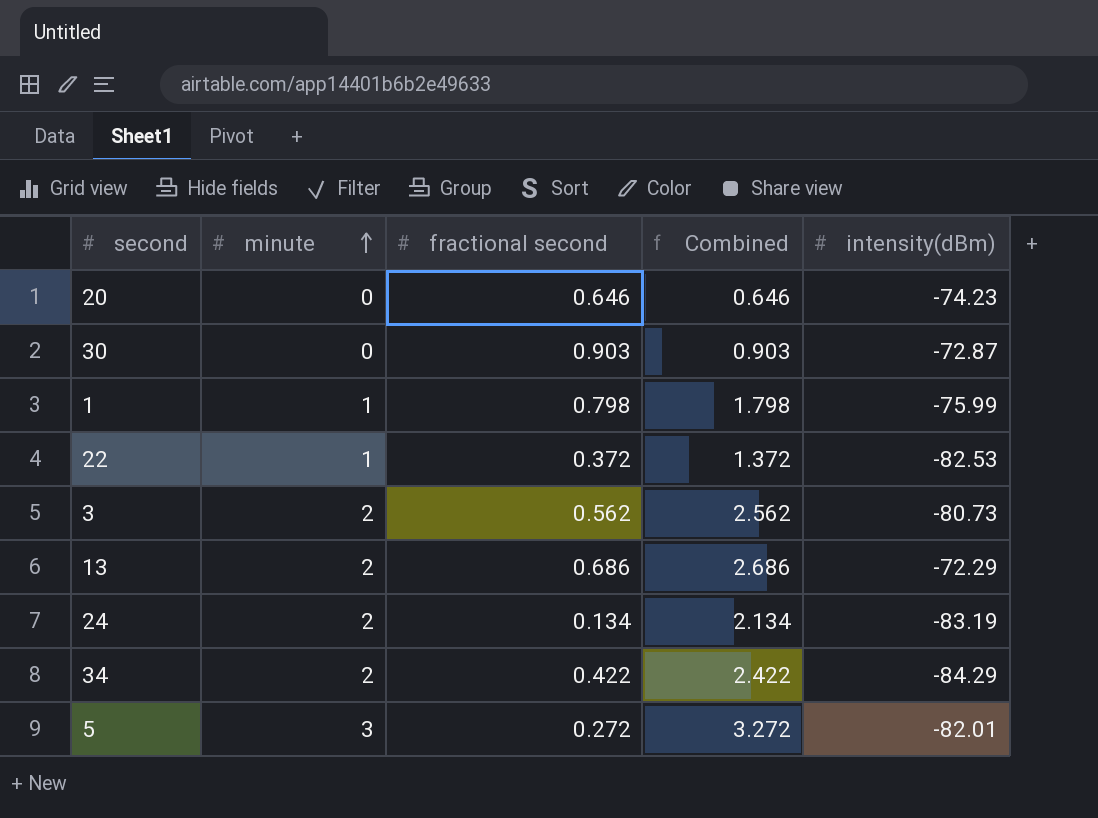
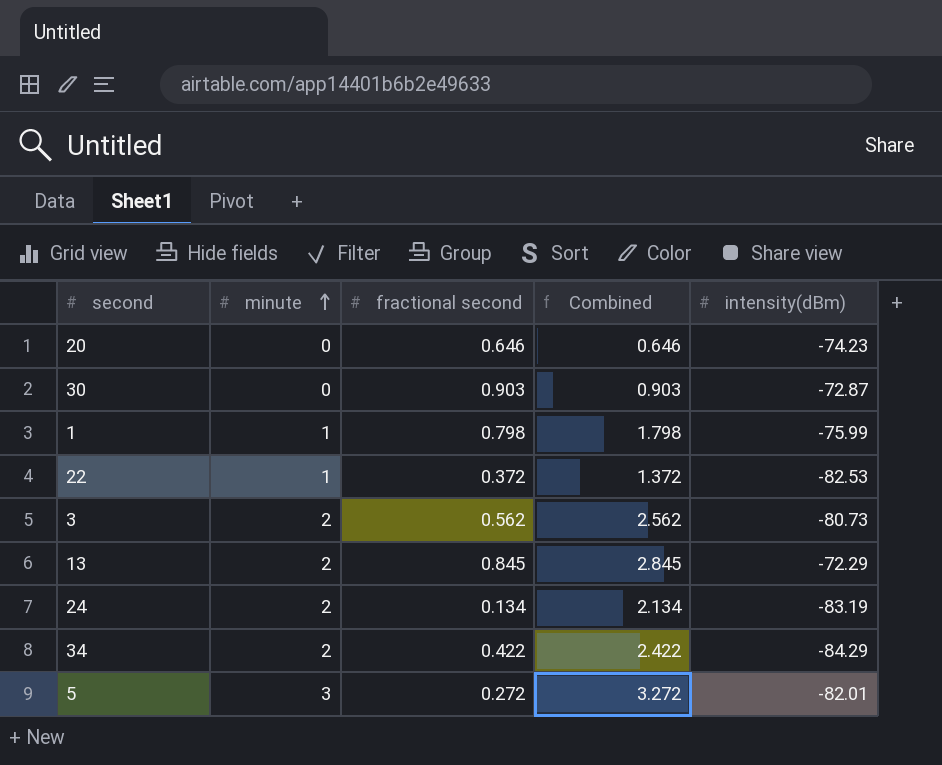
13 | fractional second: 0.686 -> 0.845
13 | Combined: 2.686 -> 2.845

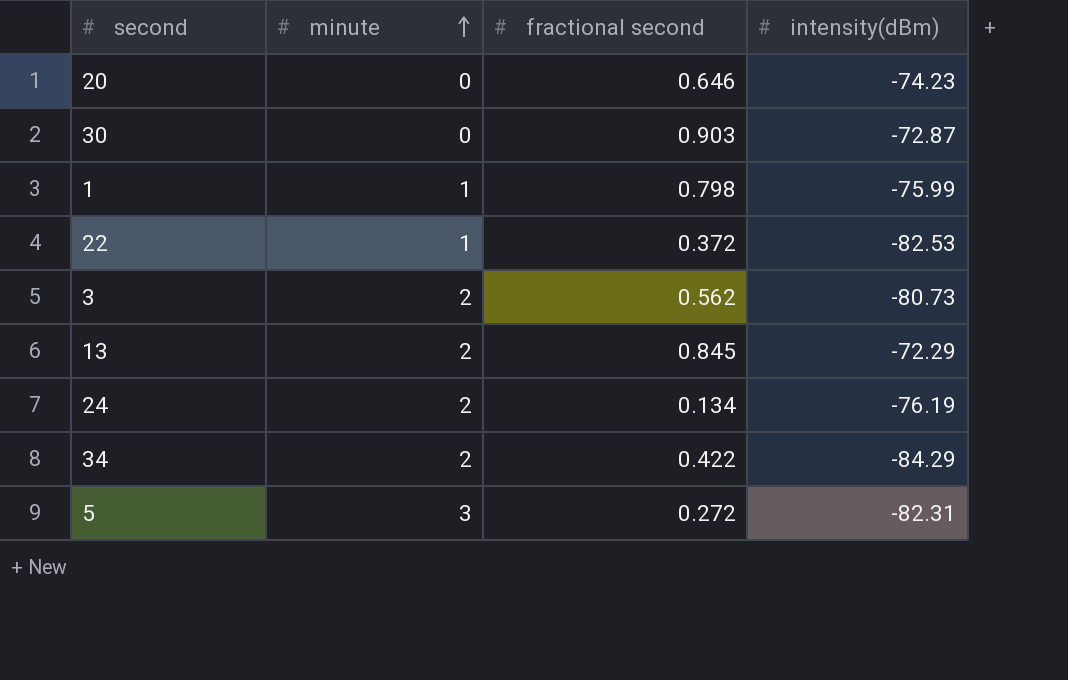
column Combined | formula: [minute] + [fractional second] -> none
24 | intensity(dBm): -83.19 -> -76.19
5 | intensity(dBm): -82.01 -> -82.31

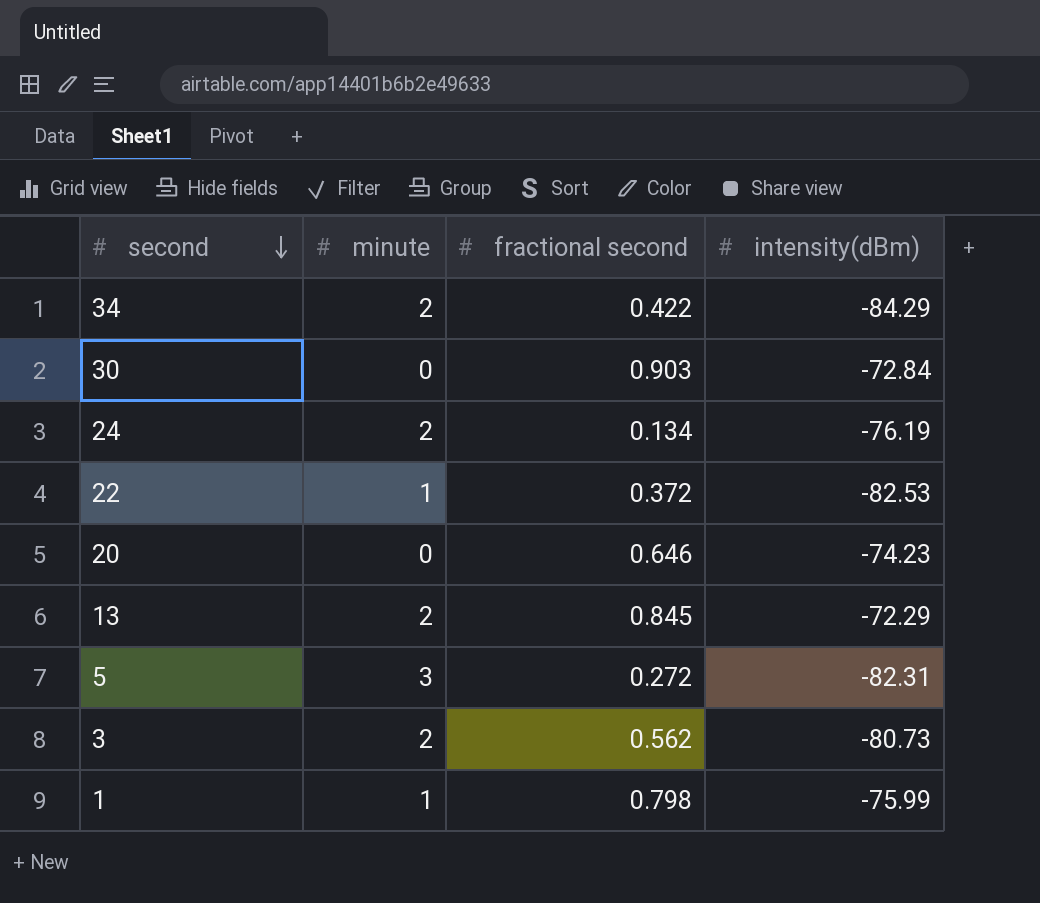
row order: minute ascending -> second descending
30 | intensity(dBm): -72.87 -> -72.84

